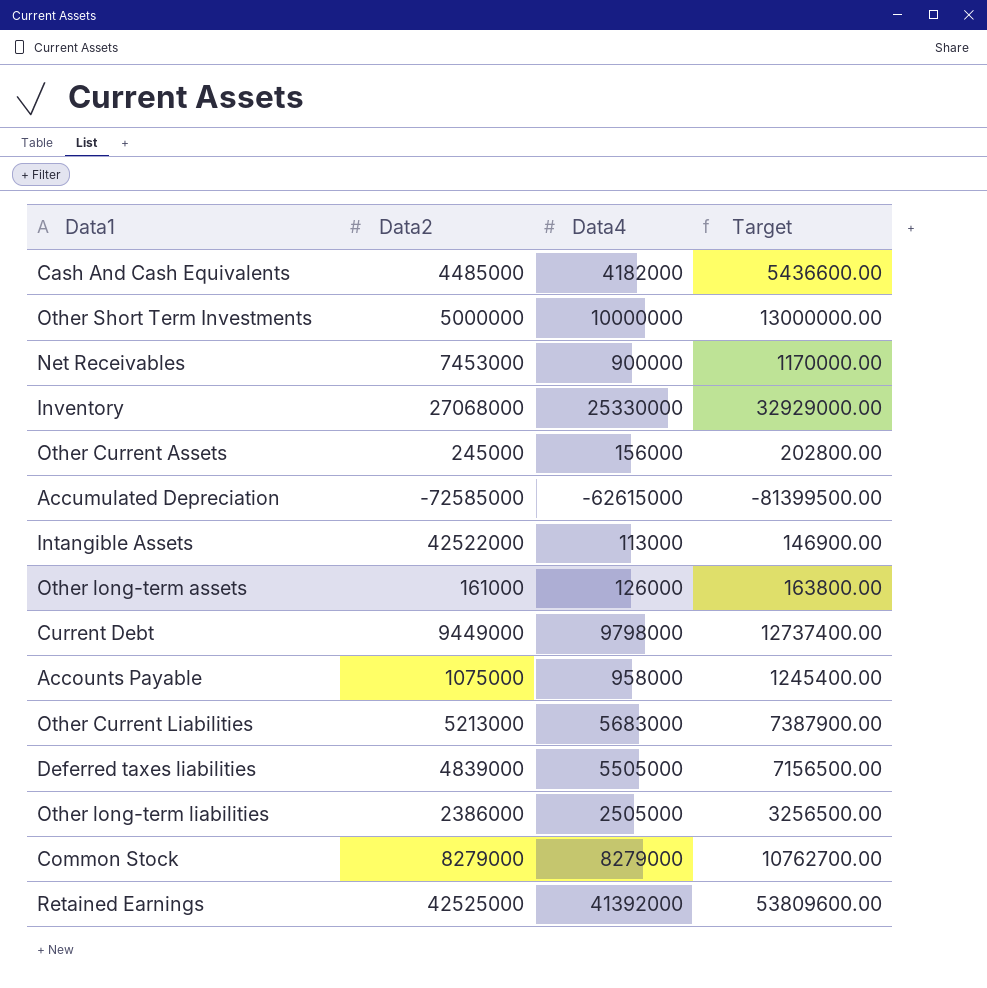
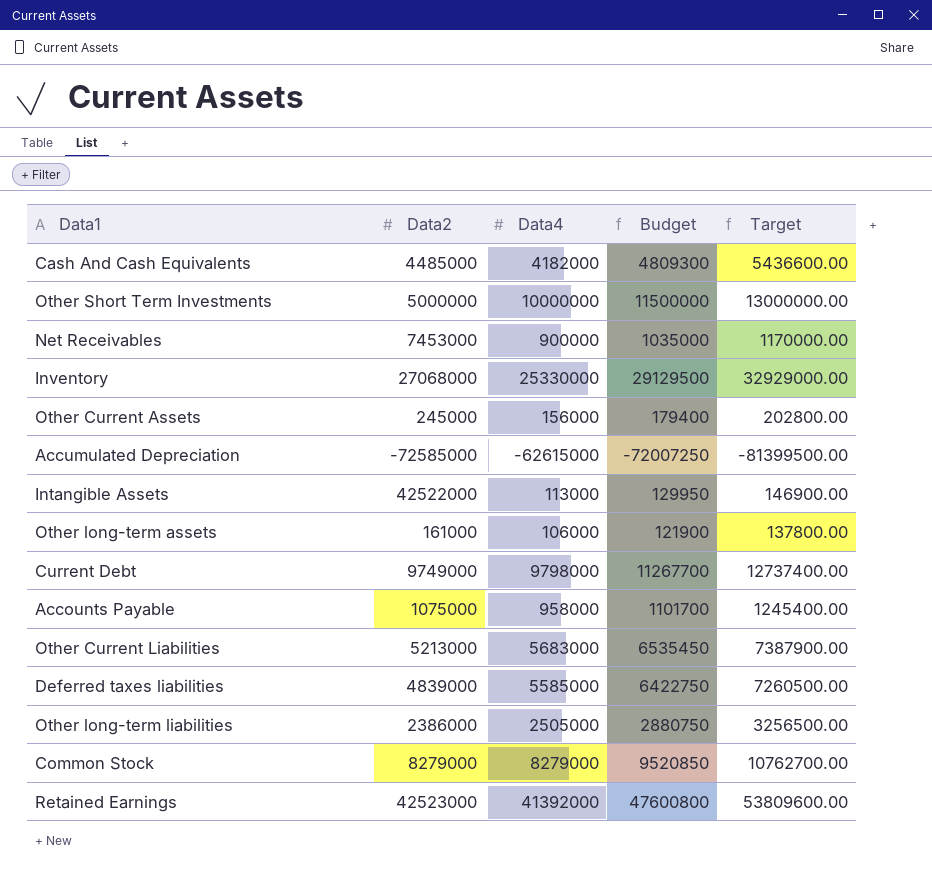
column Budget | formula: none -> [Data4] * 1.15
Other long-term assets | Data4: 126000 -> 106000
Other long-term assets | Target: 163800.00 -> 137800.00
Current Debt | Data2: 9449000 -> 9749000
Deferred taxes liabilities | Data4: 5505000 -> 5585000
Deferred taxes liabilities | Target: 7156500.00 -> 7260500.00
Retained Earnings | Data2: 42525000 -> 42523000

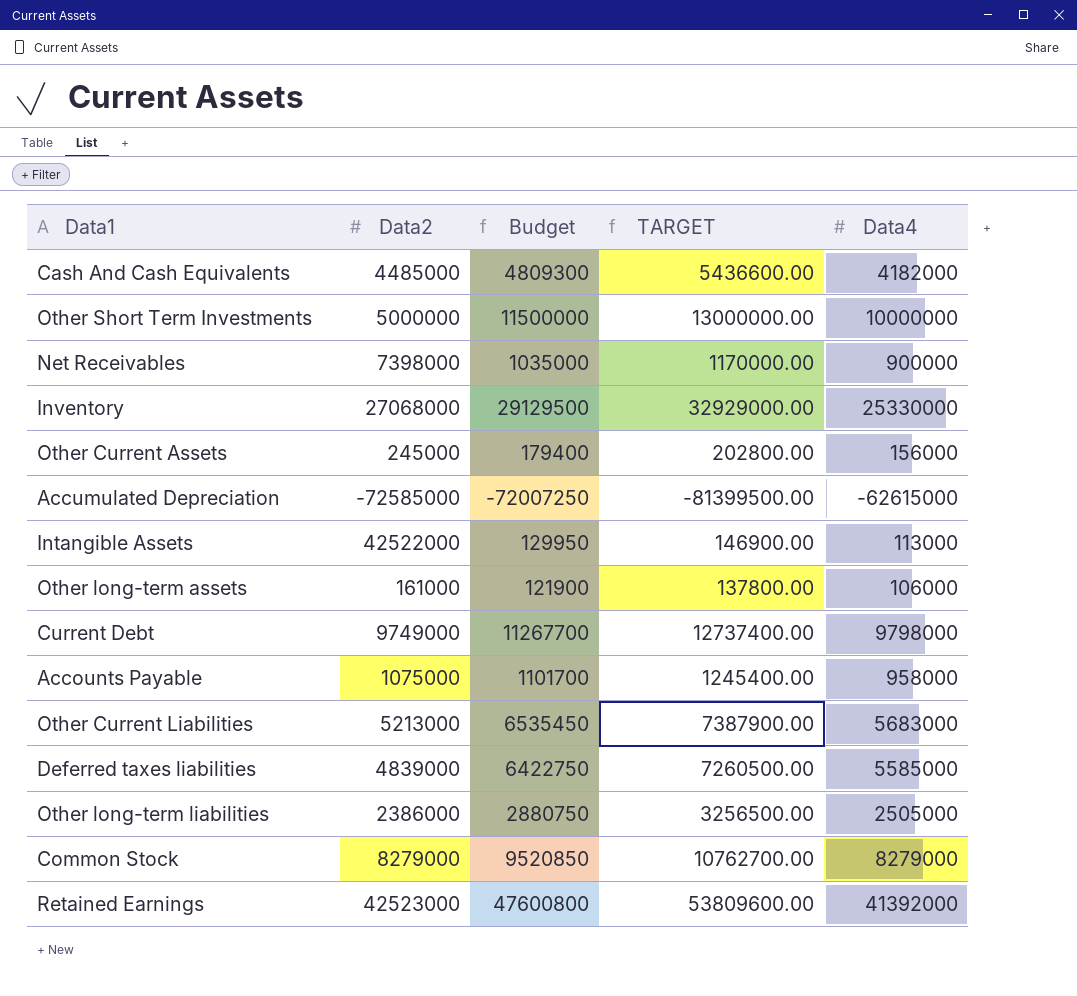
column name: Target -> TARGET
column Data4 | position: 3 -> 5
Net Receivables | Data2: 7453000 -> 7398000

